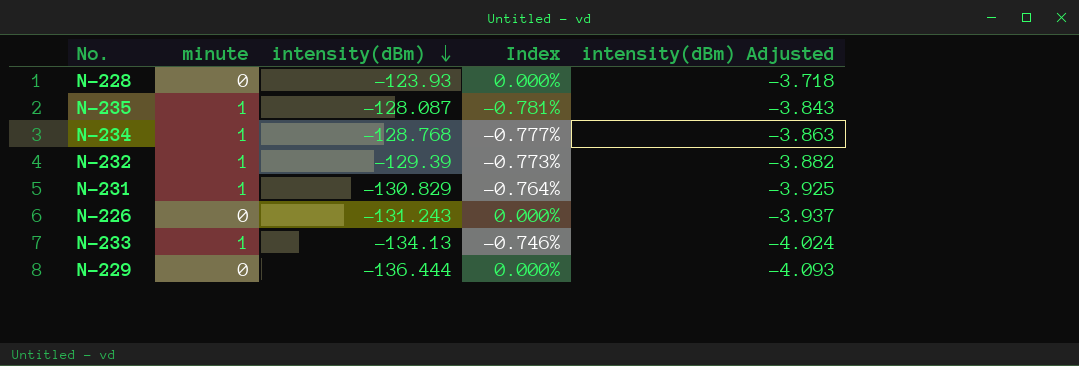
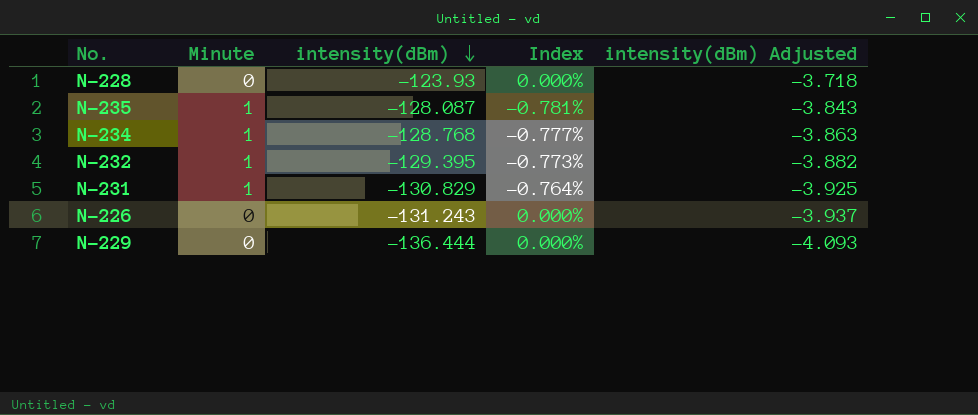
column name: minute -> Minute
row N-233: 1 | -134.13 | -0.746% | -4.024 -> none
N-232 | intensity(dBm): -129.39 -> -129.395

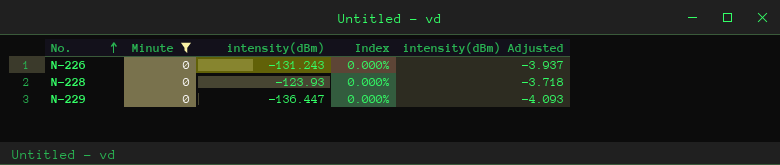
filter: none -> Minute = 0
row order: intensity(dBm) descending -> No. ascending
N-229 | intensity(dBm): -136.444 -> -136.447

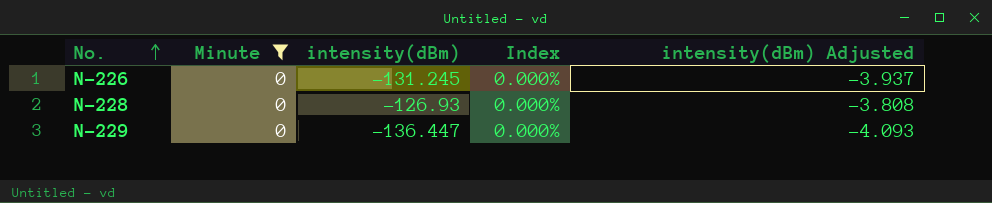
N-226 | intensity(dBm): -131.243 -> -131.245
N-228 | intensity(dBm): -123.93 -> -126.93
N-228 | intensity(dBm) Adjusted: -3.718 -> -3.808

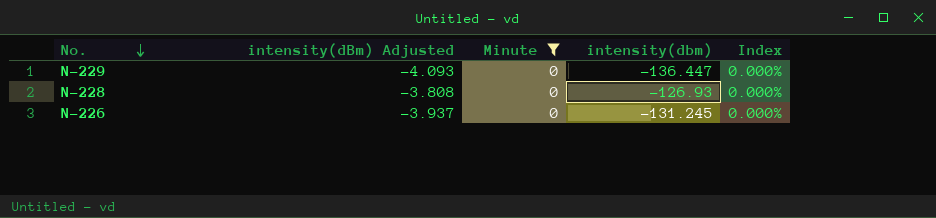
row order: No. ascending -> No. descending
column intensity(dBm) Adjusted | position: 5 -> 2
column name: intensity(dBm) -> intensity(dbm)

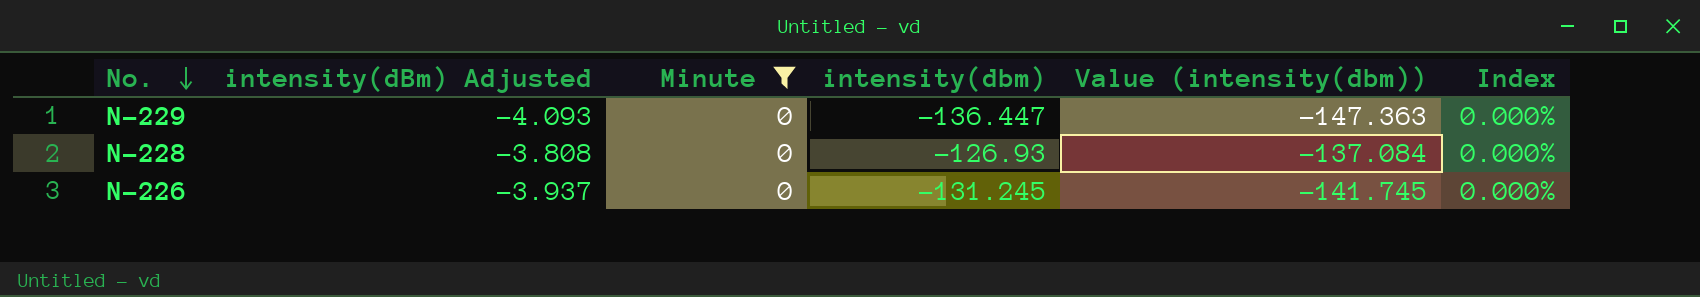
column Value (intensity(dbm)) | formula: none -> [intensity(dbm)] * 1.08

